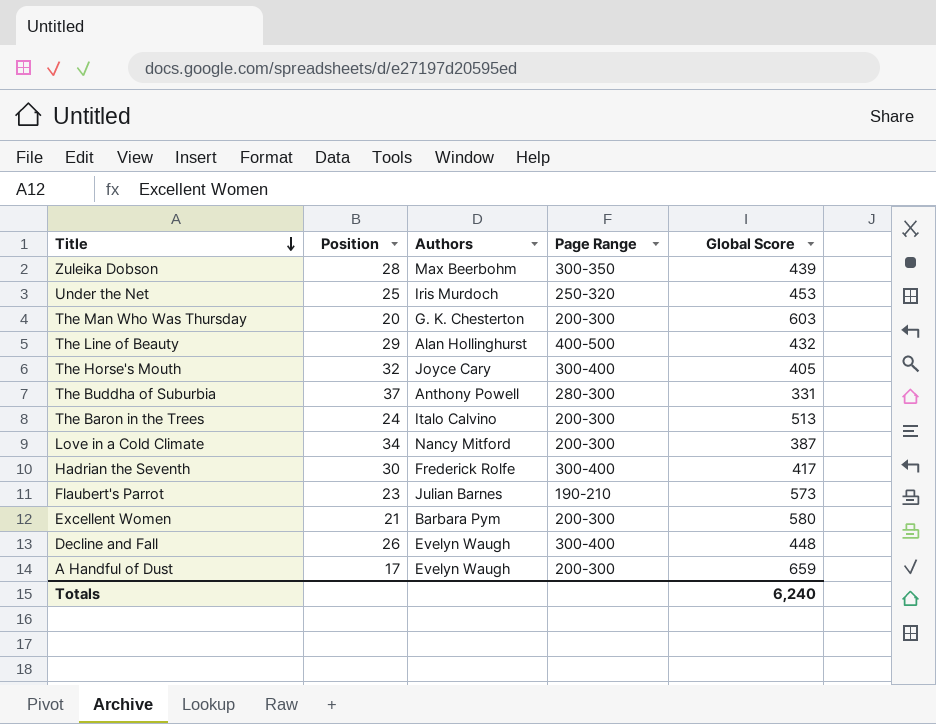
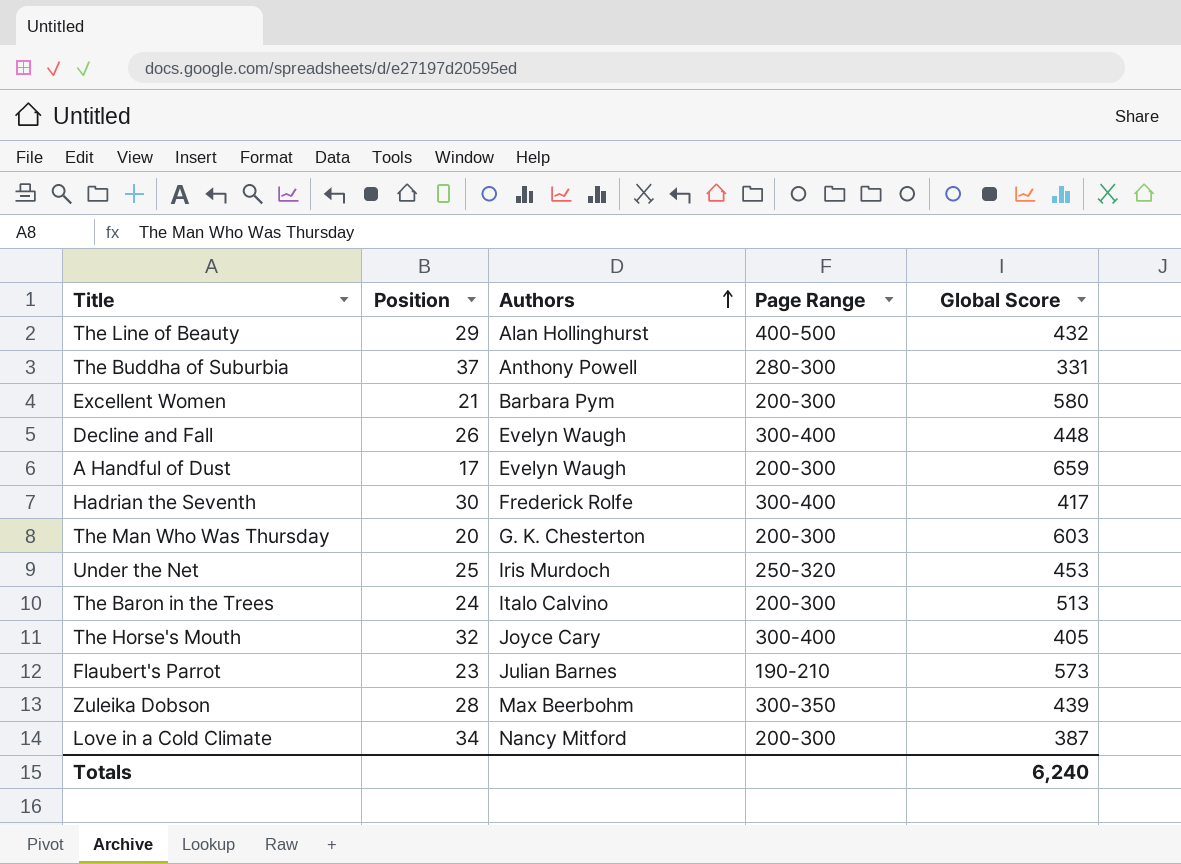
row order: Title descending -> Authors ascending

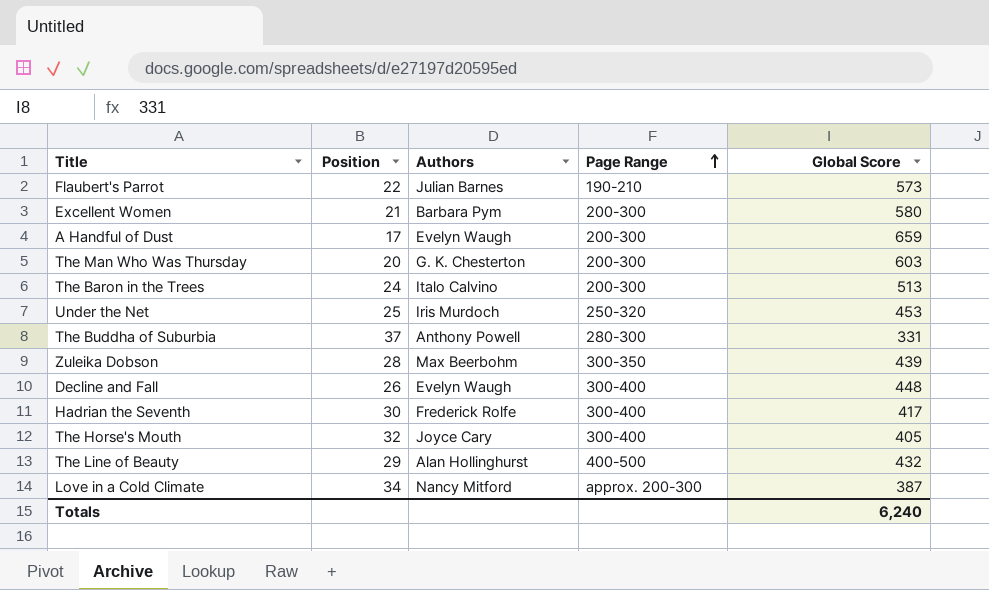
row order: Authors ascending -> Page Range ascending
Flaubert's Parrot | Position: 23 -> 22
Love in a Cold Climate | Page Range: 200-300 -> approx. 200-300

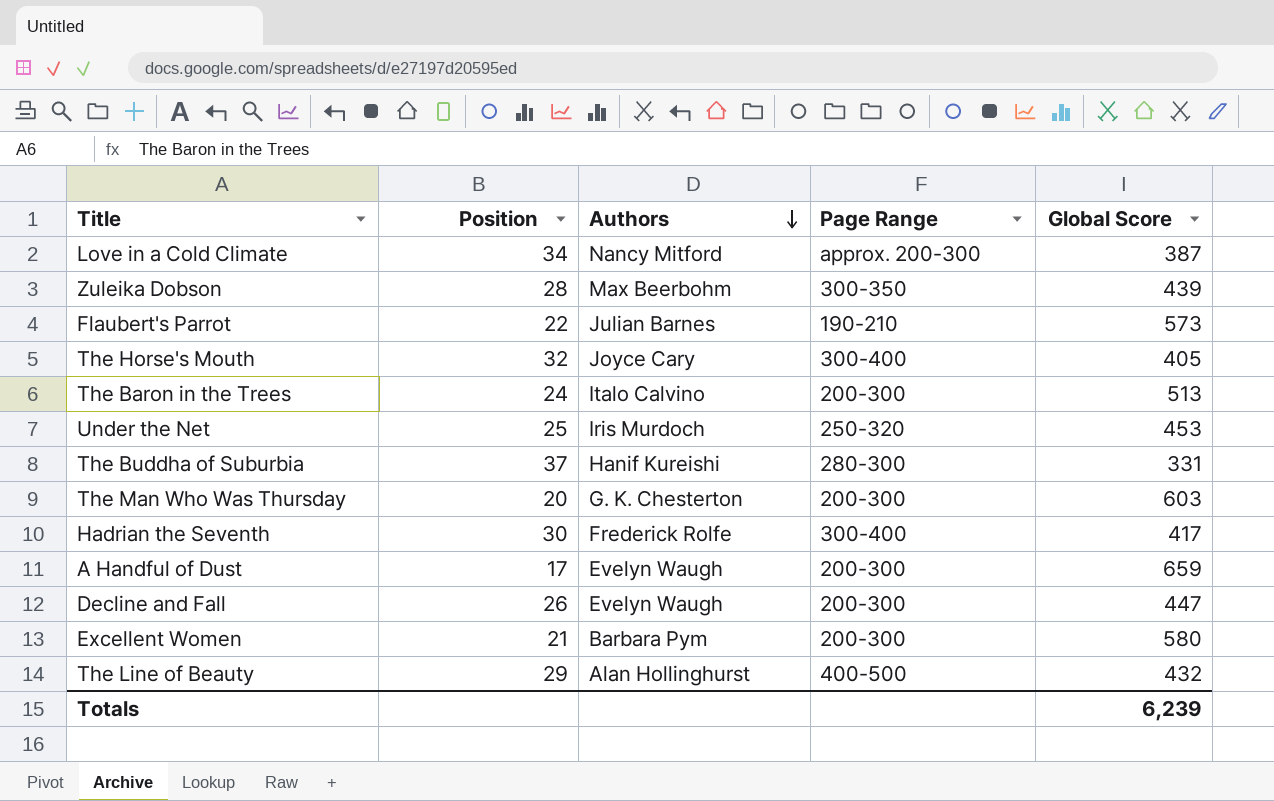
row order: Page Range ascending -> Authors descending
The Buddha of Suburbia | Authors: Anthony Powell -> Hanif Kureishi
Decline and Fall | Page Range: 300-400 -> 200-300
Decline and Fall | Global Score: 448 -> 447
Totals | Global Score: 6,240 -> 6,239

